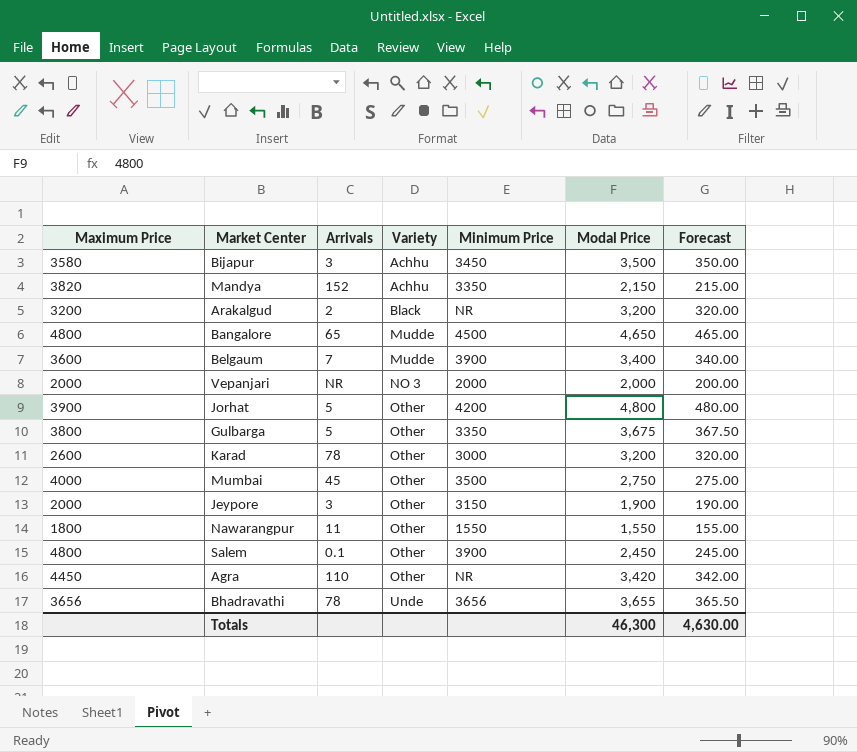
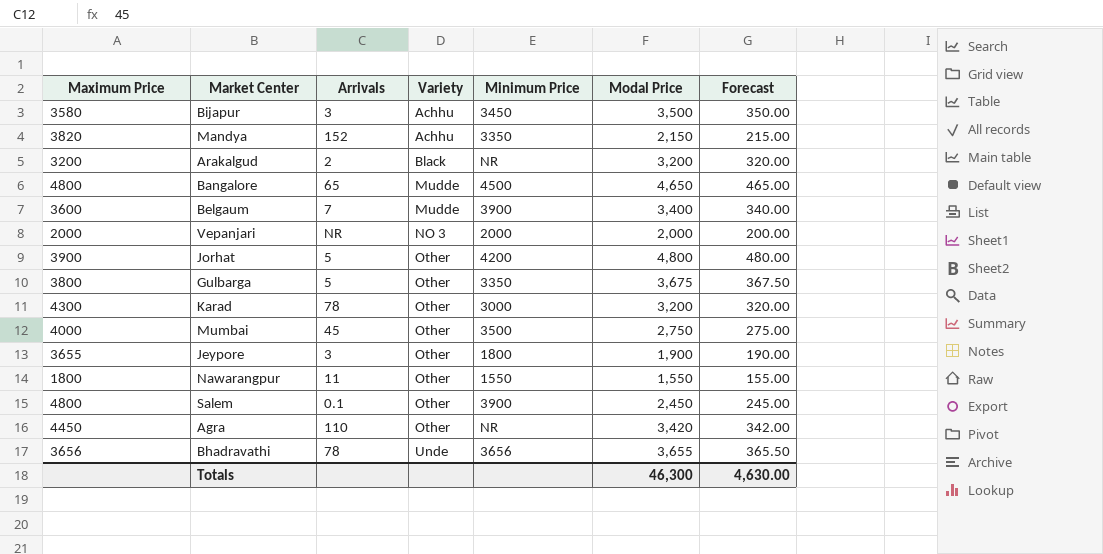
Karad | Maximum Price: 2600 -> 4300
Jeypore | Maximum Price: 2000 -> 3655
Jeypore | Minimum Price: 3150 -> 1800

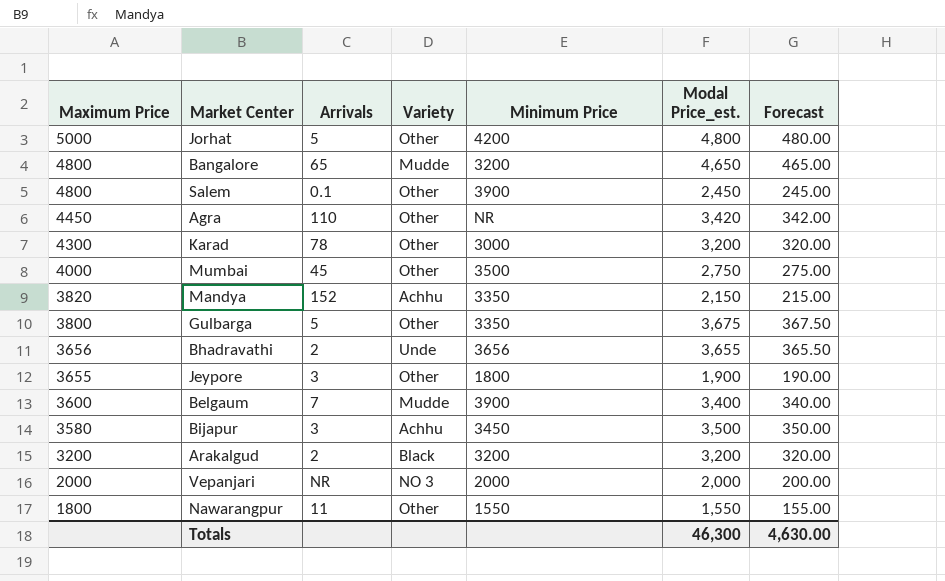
row order: Variety ascending -> Maximum Price descending
column name: Modal Price -> Modal Price_est.
Jorhat | Maximum Price: 3900 -> 5000
Bangalore | Minimum Price: 4500 -> 3200
Bhadravathi | Arrivals: 78 -> 2
Arakalgud | Minimum Price: NR -> 3200

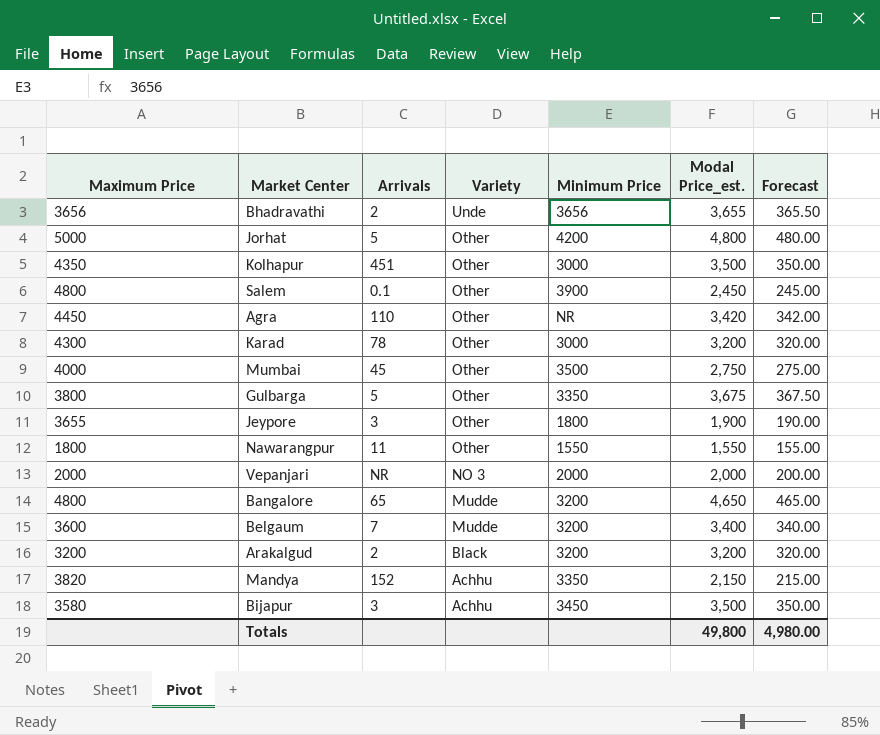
row order: Maximum Price descending -> Variety descending
row Kolhapur: none -> 4350 | 451 | Other | 3000 | 3,500 | 350.00
Belgaum | Minimum Price: 3900 -> 3200
Totals | Modal Price_est.: 46,300 -> 49,800
Totals | Forecast: 4,630.00 -> 4,980.00

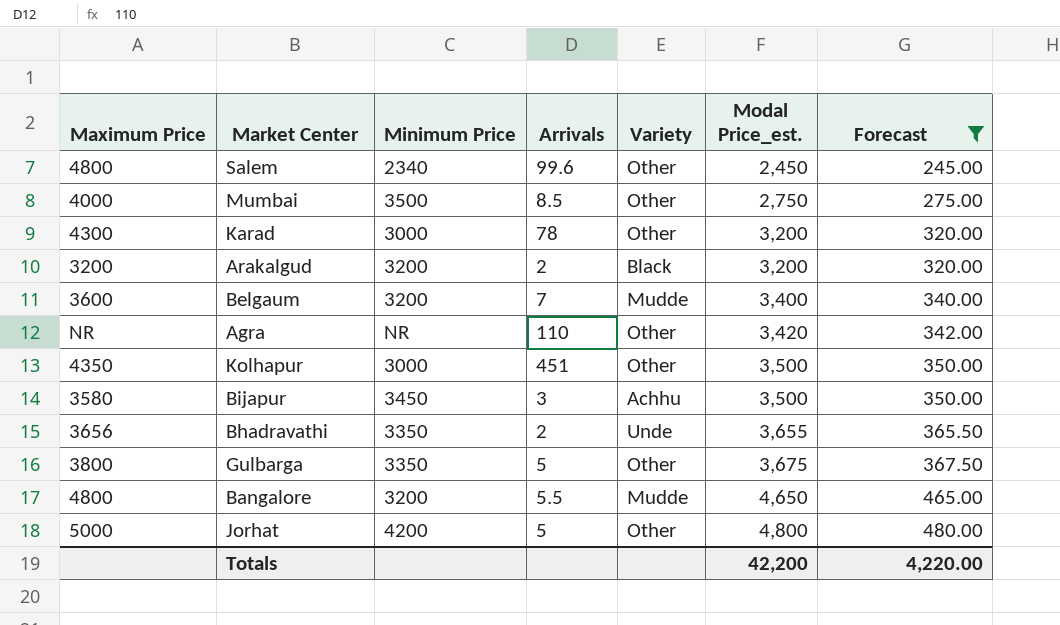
filter: none -> Forecast >= 245.00
row order: Variety descending -> Modal Price_est. ascending
column Minimum Price | position: 5 -> 3
Salem | Minimum Price: 3900 -> 2340
Salem | Arrivals: 0.1 -> 99.6
Mumbai | Arrivals: 45 -> 8.5
Agra | Maximum Price: 4450 -> NR
Bhadravathi | Minimum Price: 3656 -> 3350
Bangalore | Arrivals: 65 -> 5.5
Totals | Modal Price_est.: 49,800 -> 42,200
Totals | Forecast: 4,980.00 -> 4,220.00

